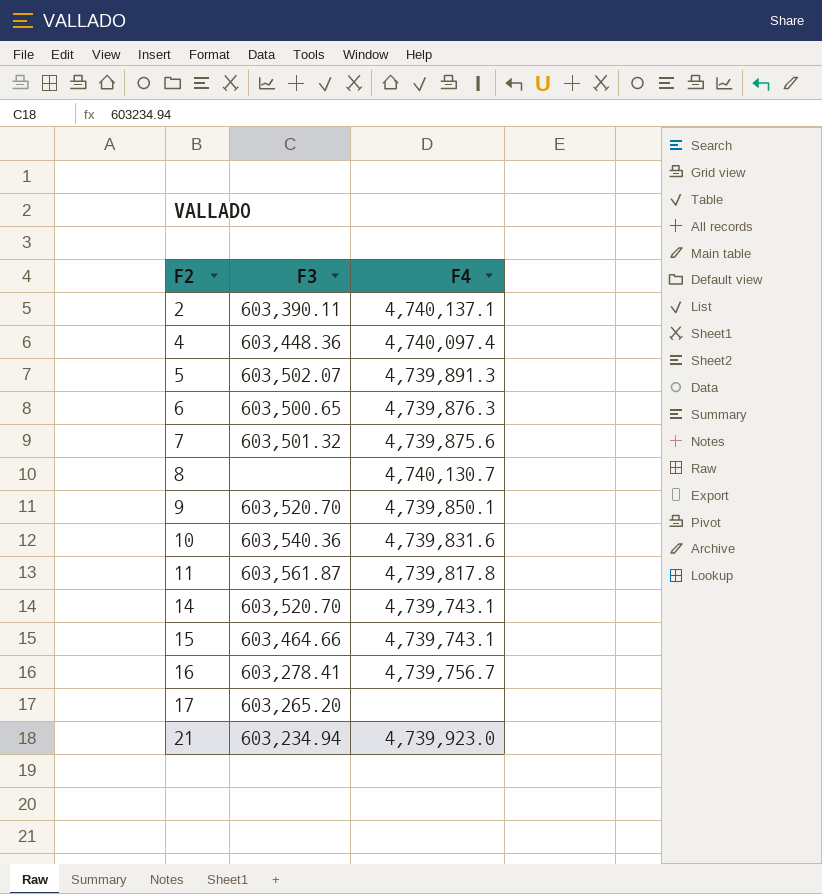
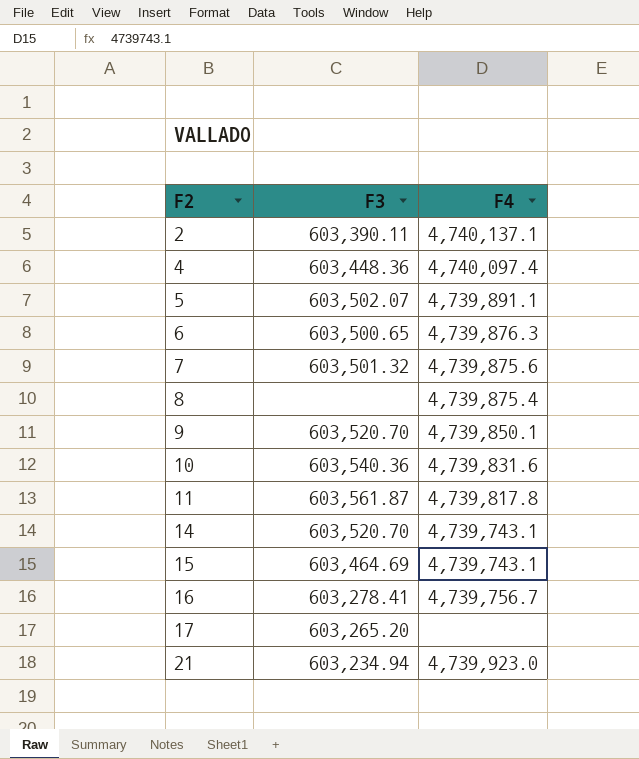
5 | F4: 4,739,891.3 -> 4,739,891.1
8 | F4: 4,740,130.7 -> 4,739,875.4
15 | F3: 603,464.66 -> 603,464.69

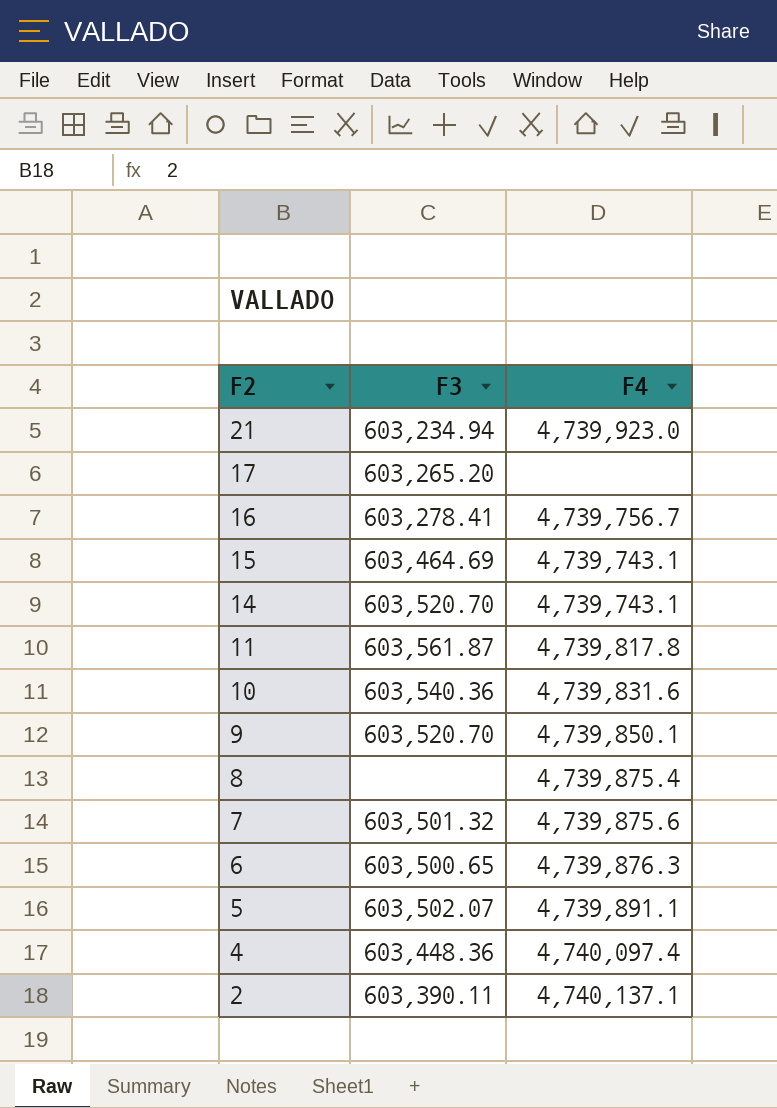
row order: F2 ascending -> F2 descending

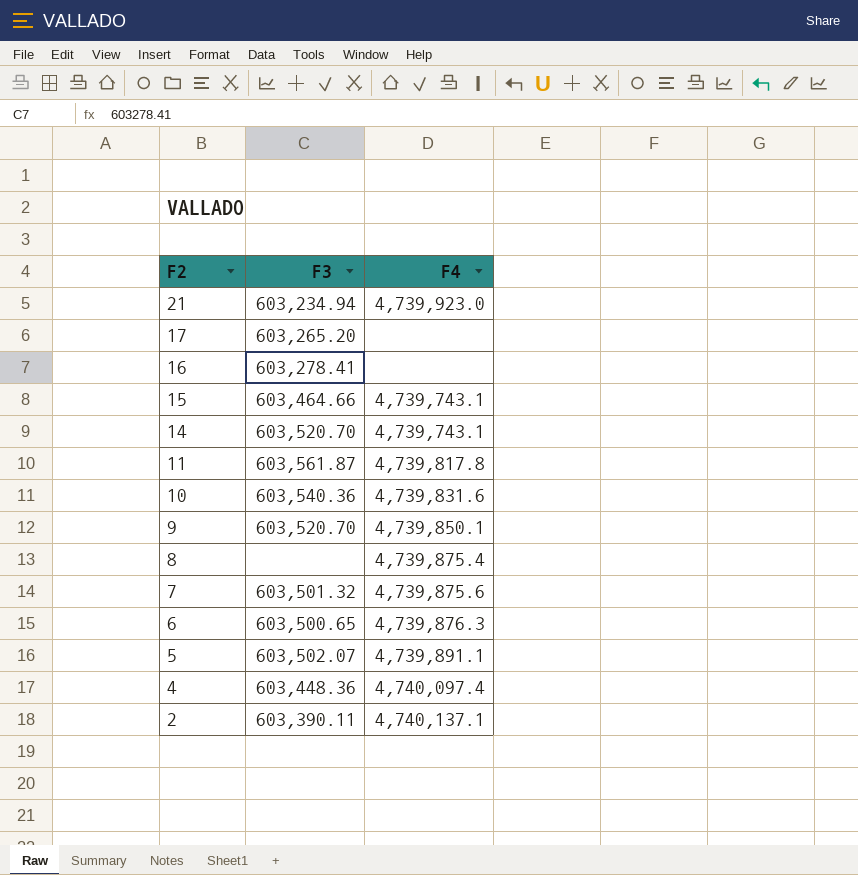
16 | F4: 4,739,756.7 -> none
15 | F3: 603,464.69 -> 603,464.66

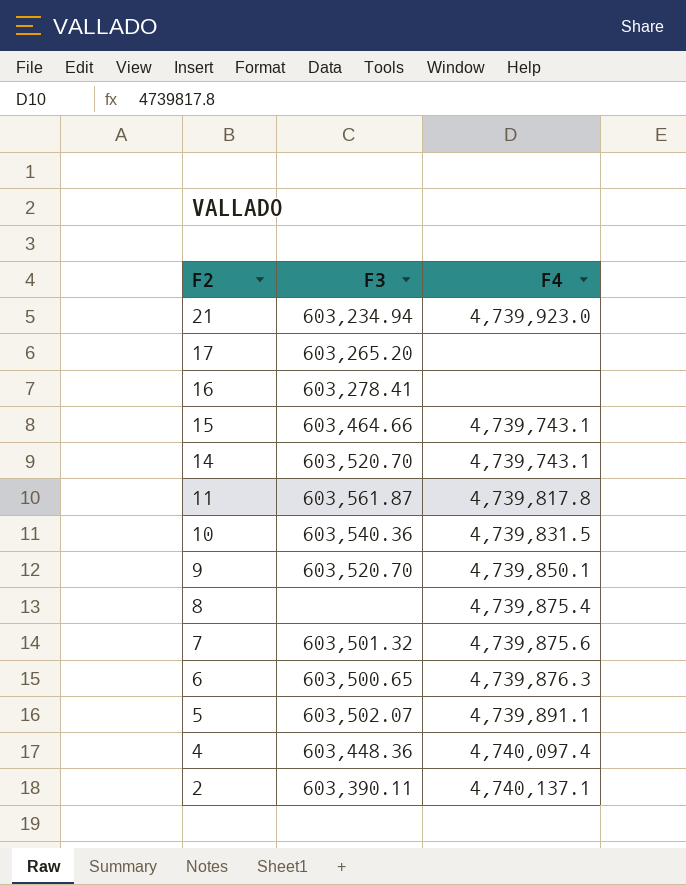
10 | F4: 4,739,831.6 -> 4,739,831.5

